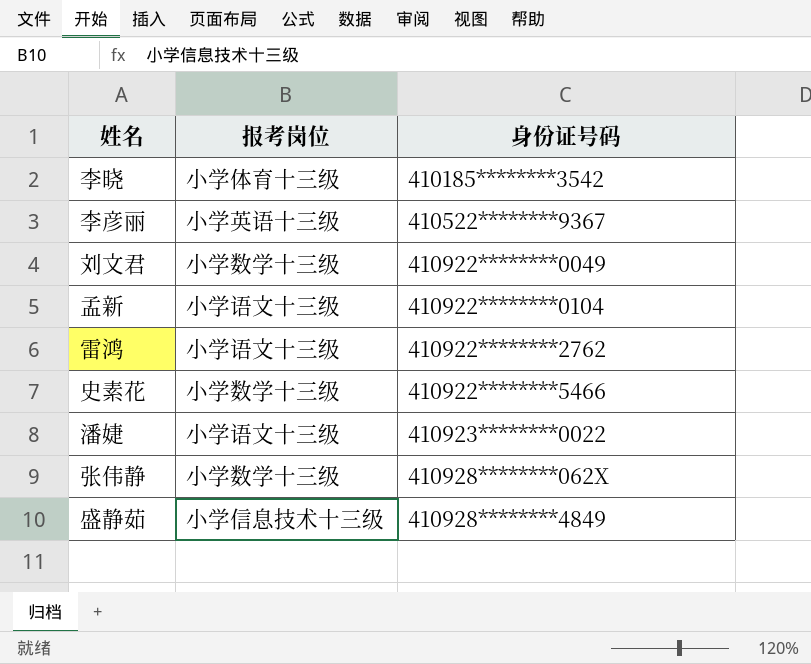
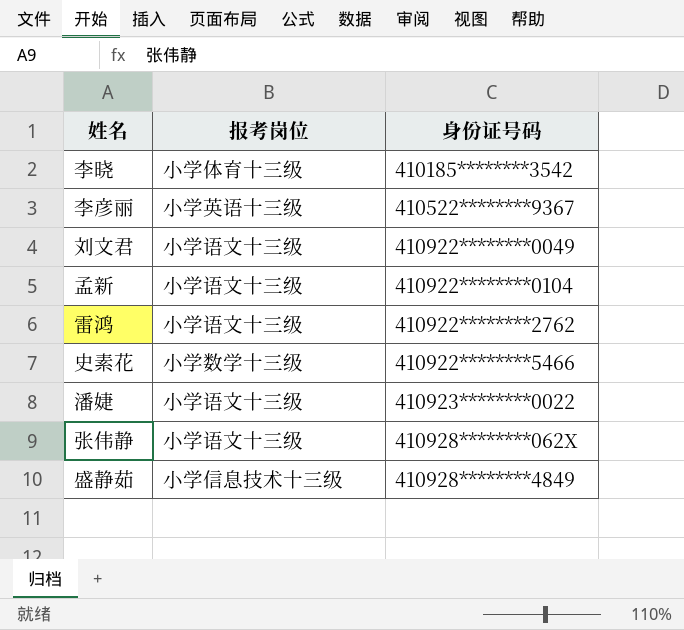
刘文君 | 报考岗位: 小学数学十三级 -> 小学语文十三级
张伟静 | 报考岗位: 小学数学十三级 -> 小学语文十三级

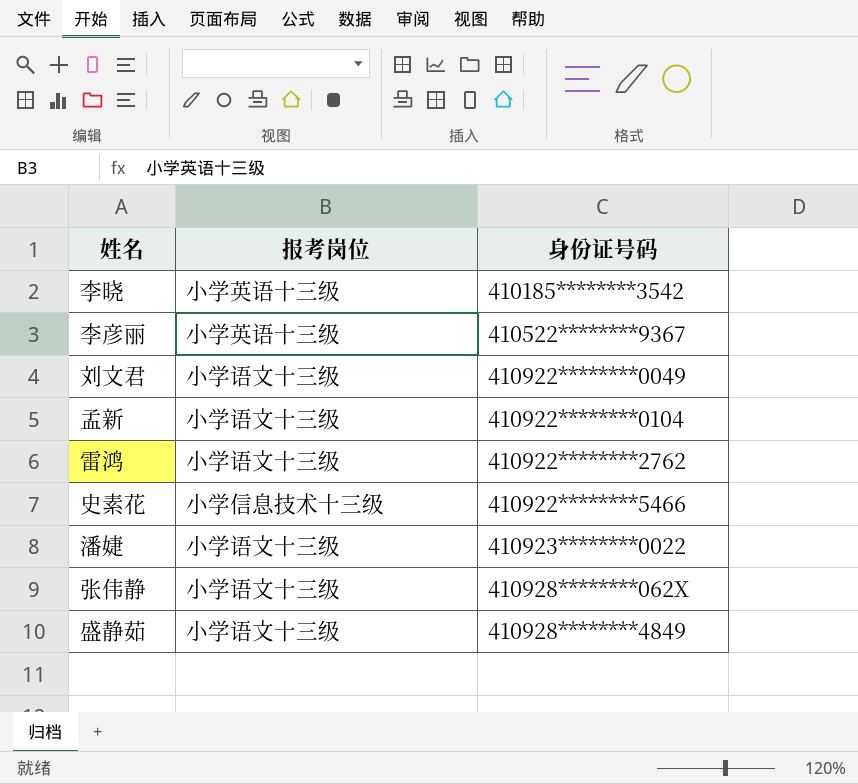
李晓 | 报考岗位: 小学体育十三级 -> 小学英语十三级
史素花 | 报考岗位: 小学数学十三级 -> 小学信息技术十三级
盛静茹 | 报考岗位: 小学信息技术十三级 -> 小学语文十三级

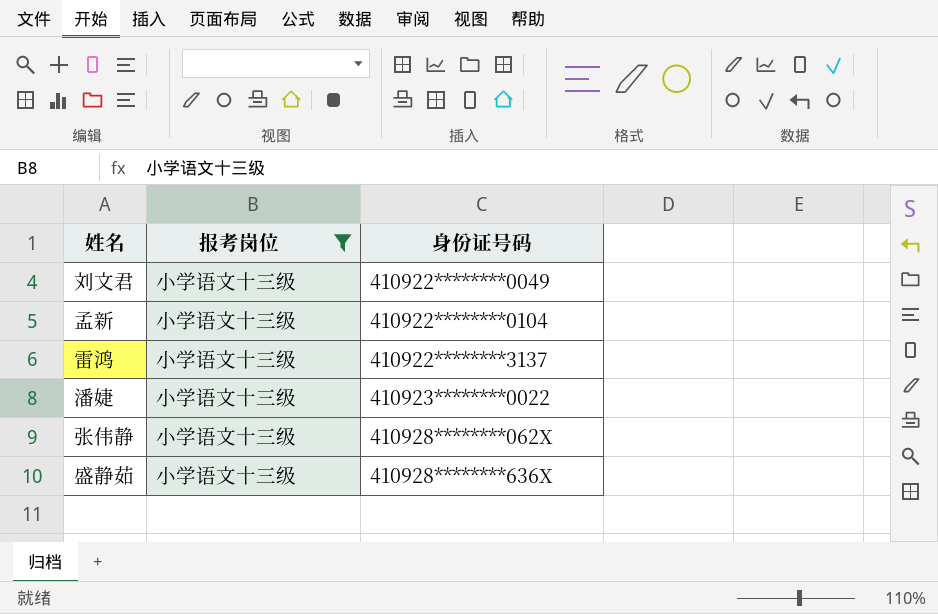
filter: none -> 报考岗位 = 小学语文十三级
雷鸿 | 身份证号码: 410922********2762 -> 410922********3137
盛静茹 | 身份证号码: 410928********4849 -> 410928********636X

